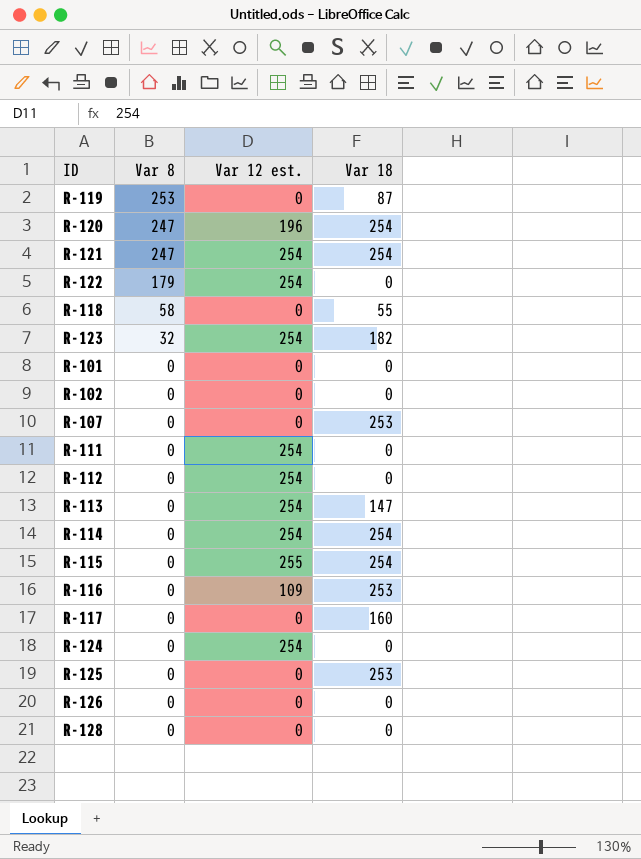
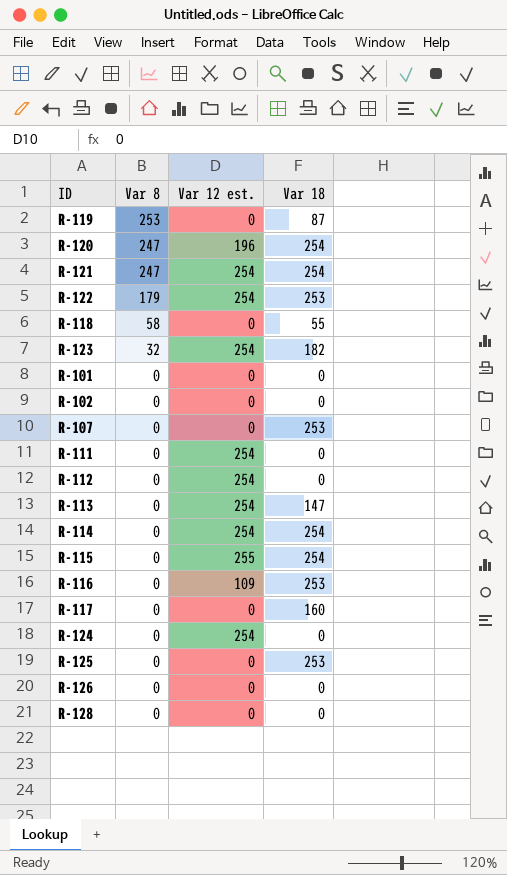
R-122 | Var 18: 0 -> 253

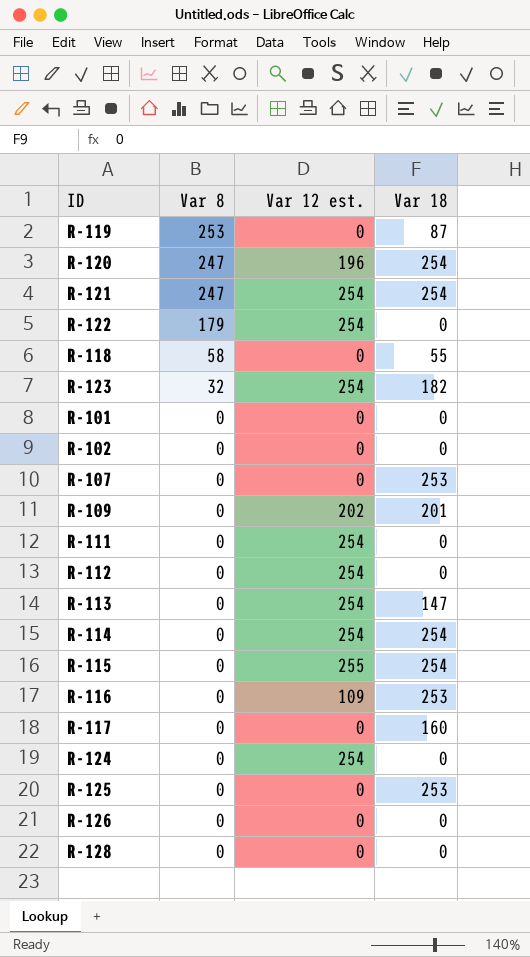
R-122 | Var 18: 253 -> 0
row R-109: none -> 0 | 202 | 201

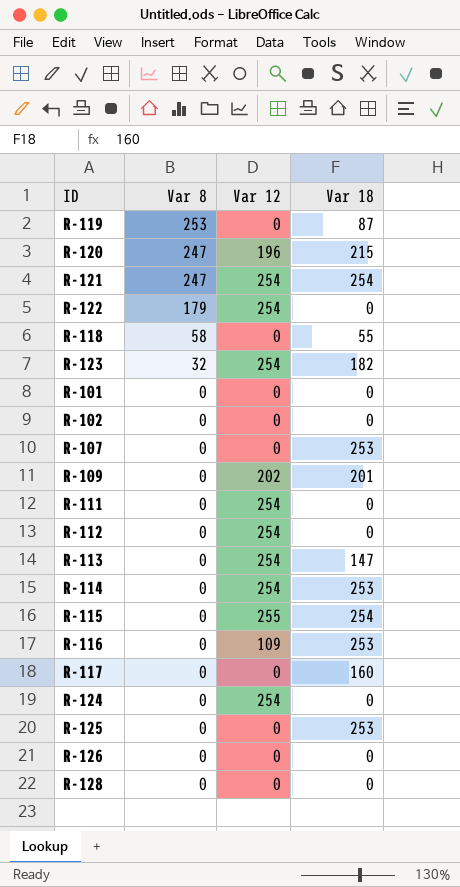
column name: Var 12 est. -> Var 12
R-120 | Var 18: 254 -> 215
R-114 | Var 18: 254 -> 253

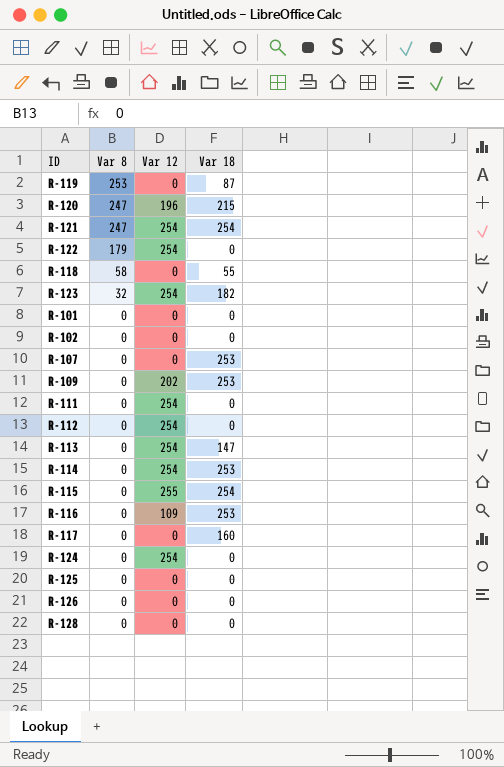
R-109 | Var 18: 201 -> 253
R-125 | Var 18: 253 -> 0

